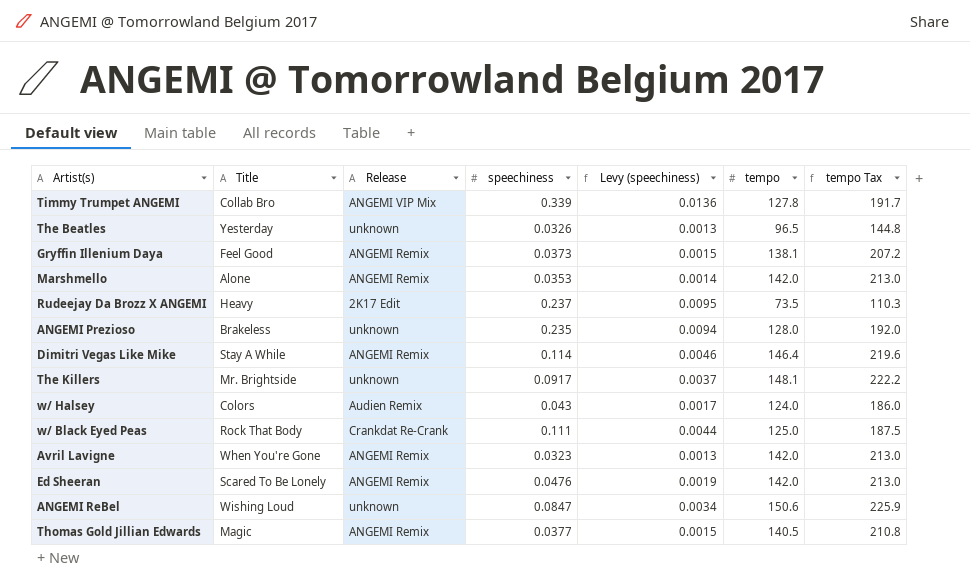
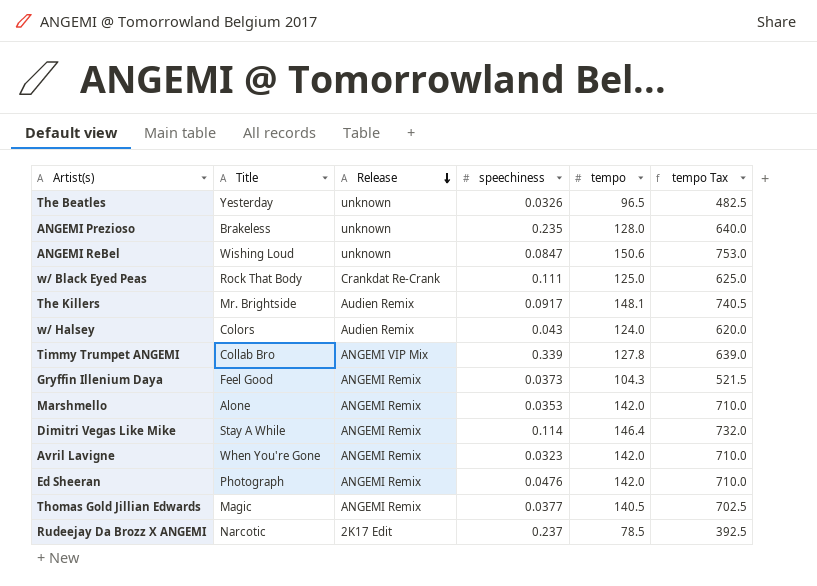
row order: none -> Release descending
column Levy (speechiness) | formula: [speechiness] * 0.04 -> none
column tempo Tax | formula: [tempo] * 1.5 -> [tempo] * 5
The Killers | Release: unknown -> Audien Remix
Gryffin Illenium Daya | tempo: 138.1 -> 104.3
Ed Sheeran | Title: Scared To Be Lonely -> Photograph
Rudeejay Da Brozz X ANGEMI | Title: Heavy -> Narcotic
Rudeejay Da Brozz X ANGEMI | tempo: 73.5 -> 78.5

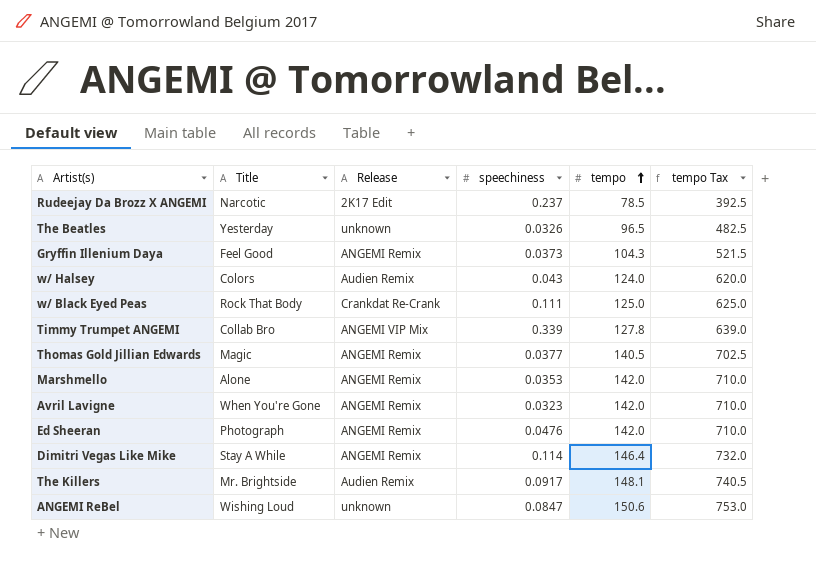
row order: Release descending -> tempo ascending
row ANGEMI Prezioso: Brakeless | unknown | 0.235 | 128.0 | 640.0 -> none

